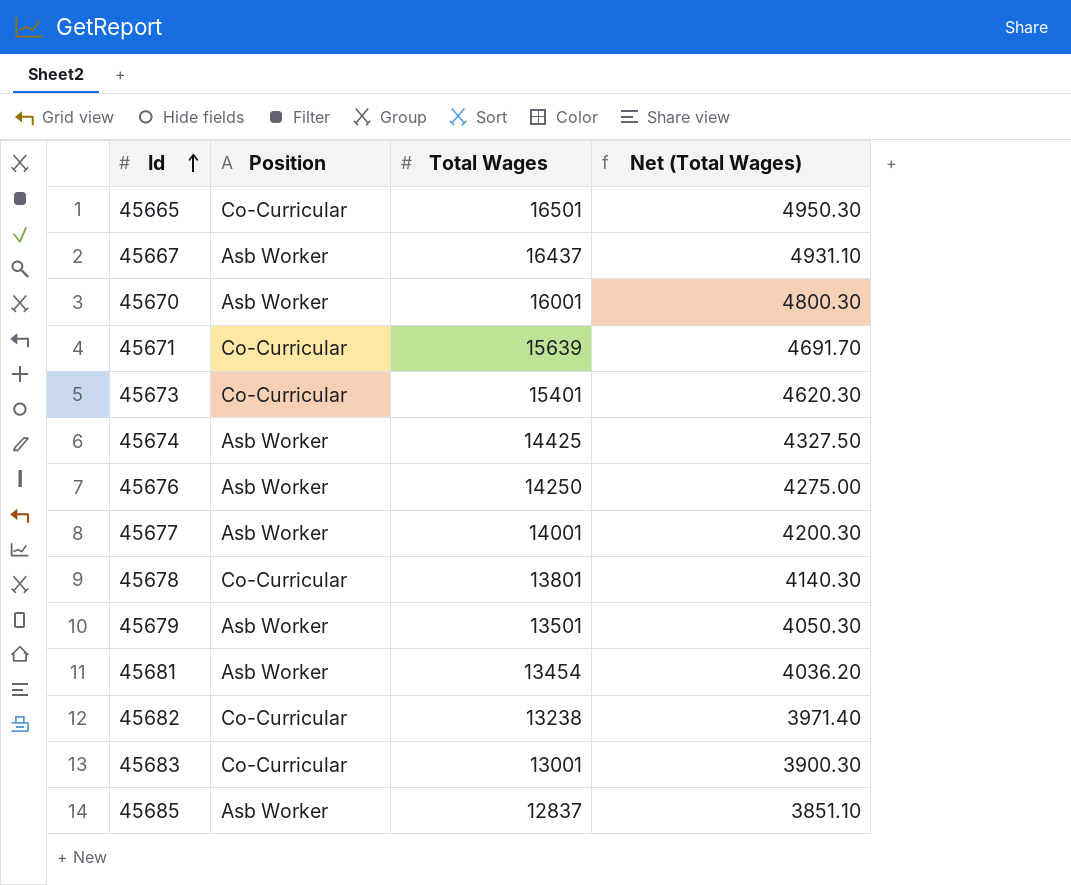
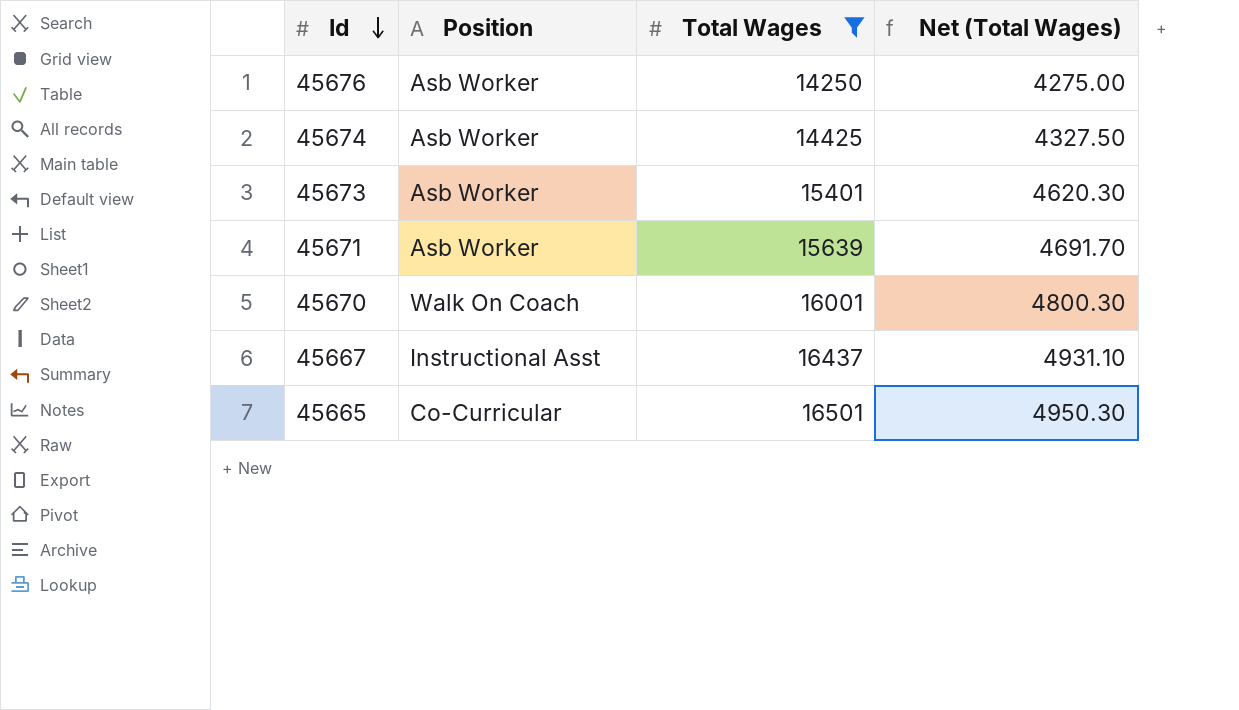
filter: none -> Total Wages >= 14250
row order: Id ascending -> Id descending
45673 | Position: Co-Curricular -> Asb Worker
45671 | Position: Co-Curricular -> Asb Worker
45670 | Position: Asb Worker -> Walk On Coach
45667 | Position: Asb Worker -> Instructional Asst

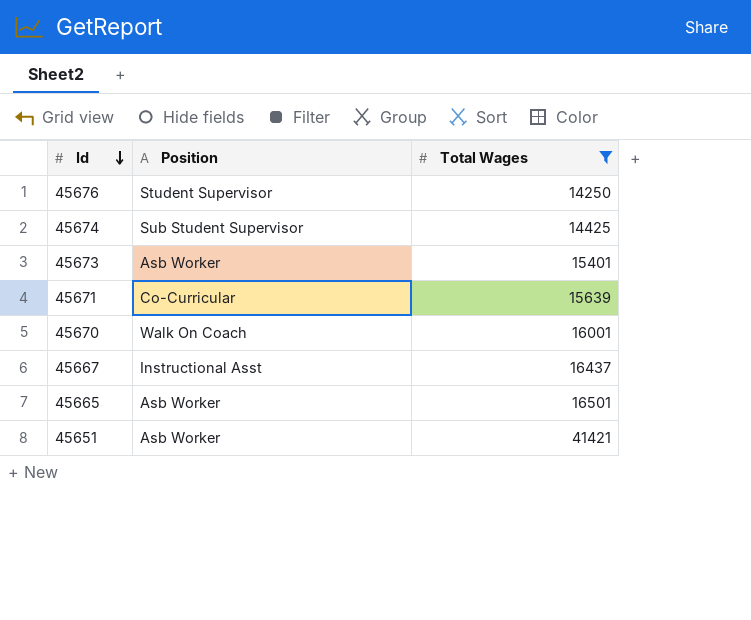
column Net (Total Wages) | formula: [Total Wages] * 0.3 -> none
45676 | Position: Asb Worker -> Student Supervisor
45674 | Position: Asb Worker -> Sub Student Supervisor
45671 | Position: Asb Worker -> Co-Curricular
45665 | Position: Co-Curricular -> Asb Worker
row 45651: none -> Asb Worker | 41421

